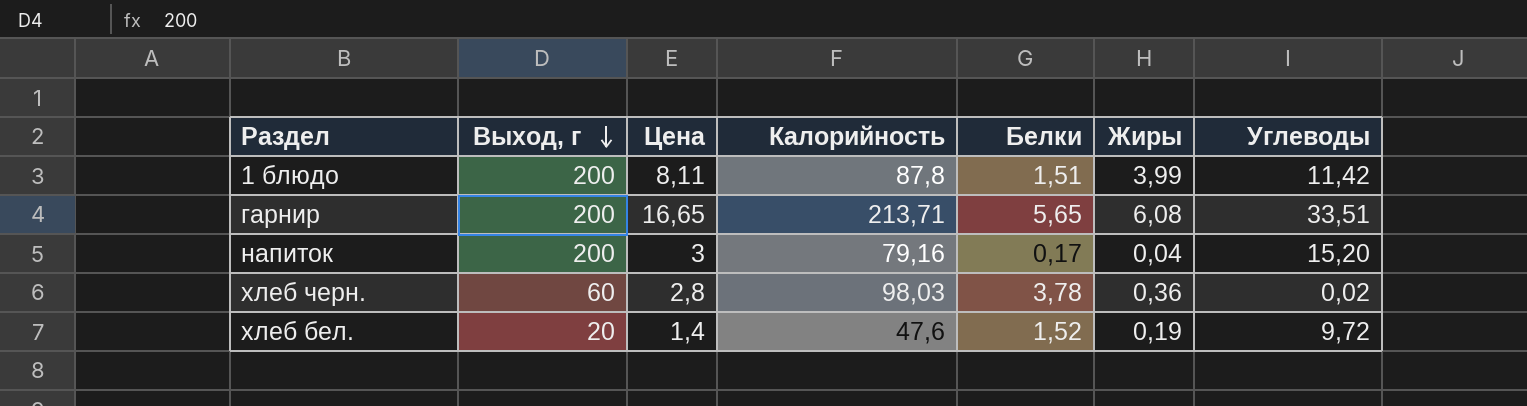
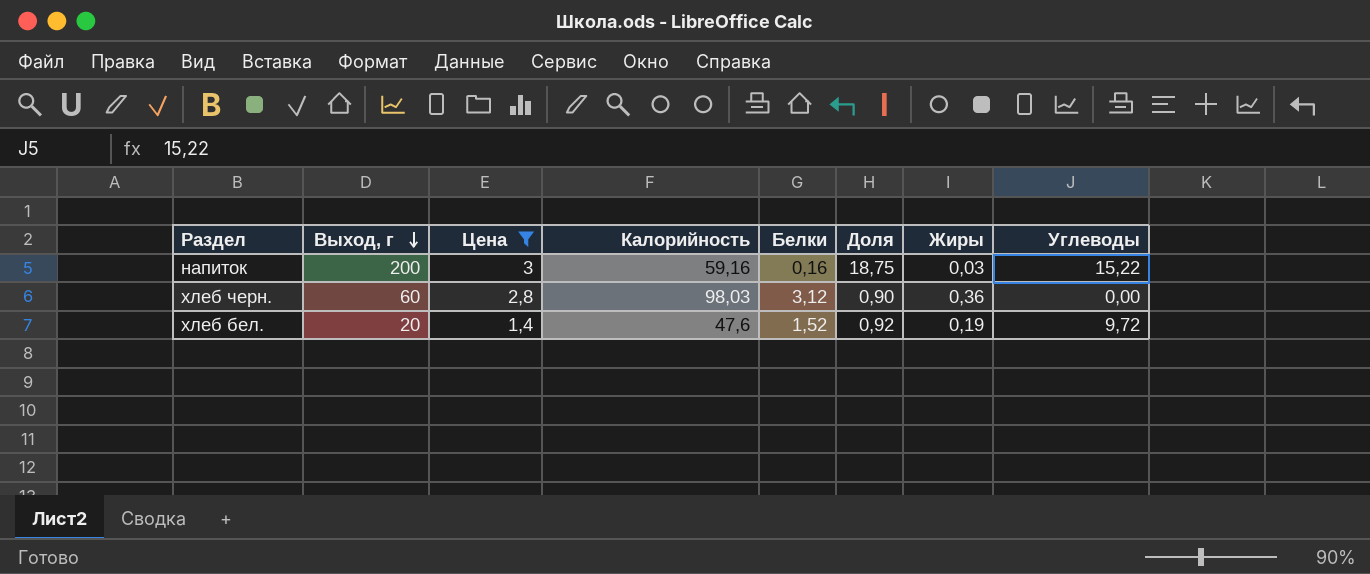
filter: none -> Цена <= 3
column Доля | formula: none -> [Цена] / [Белки]
напиток | Калорийность: 79,16 -> 59,16
напиток | Белки: 0,17 -> 0,16
напиток | Жиры: 0,04 -> 0,03
напиток | Углеводы: 15,20 -> 15,22
хлеб черн. | Белки: 3,78 -> 3,12
хлеб черн. | Углеводы: 0,02 -> 0,00

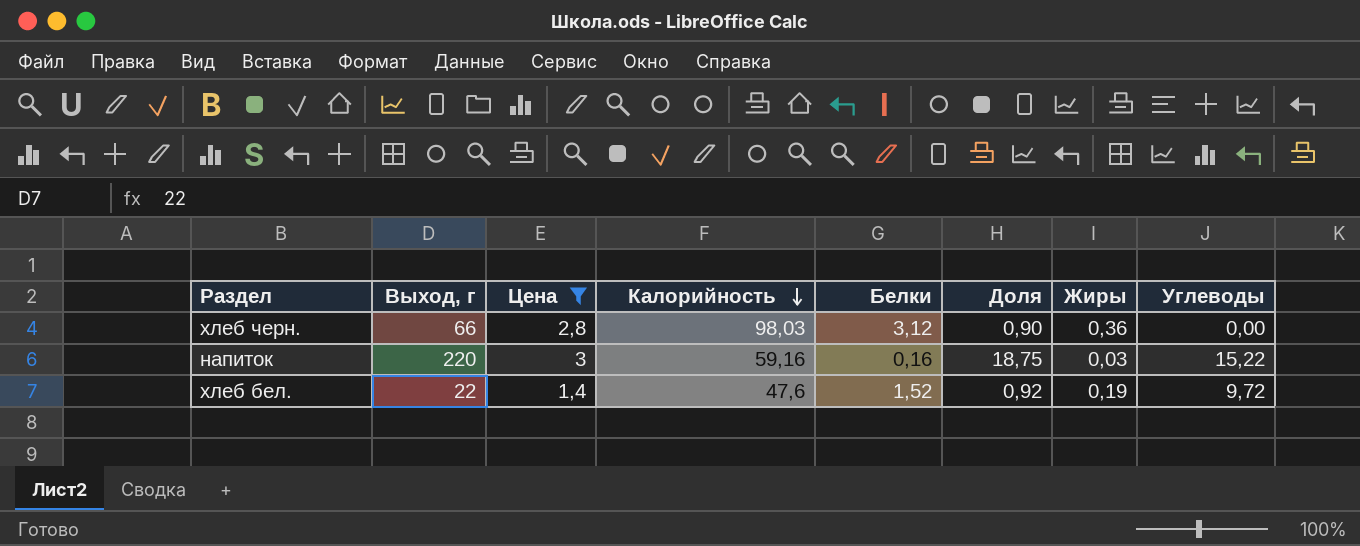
row order: Выход, г descending -> Калорийность descending
хлеб черн. | Выход, г: 60 -> 66
напиток | Выход, г: 200 -> 220
хлеб бел. | Выход, г: 20 -> 22

